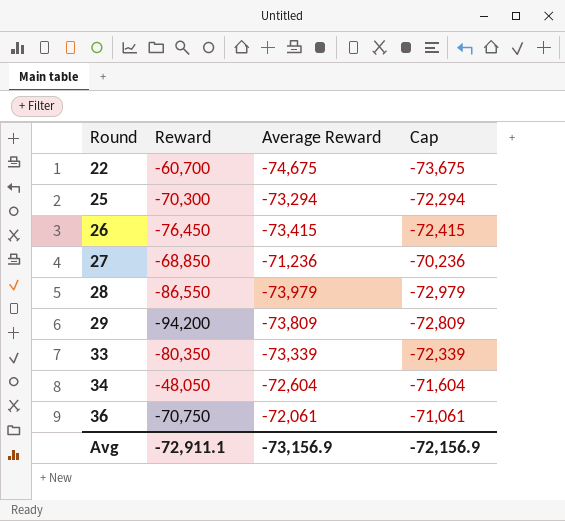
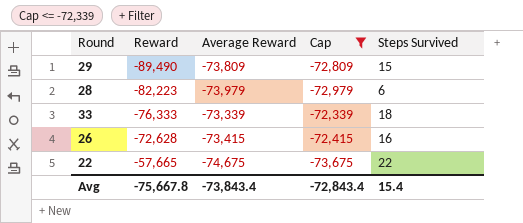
filter: none -> Cap <= -72,339
row order: Round ascending -> Reward ascending
column Steps Survived | position: none -> 5
29 | Reward: -94,200 -> -89,490
28 | Reward: -86,550 -> -82,223
33 | Reward: -80,350 -> -76,333
26 | Reward: -76,450 -> -72,628
22 | Reward: -60,700 -> -57,665
Avg | Reward: -72,911.1 -> -75,667.8
Avg | Average Reward: -73,156.9 -> -73,843.4
Avg | Cap: -72,156.9 -> -72,843.4

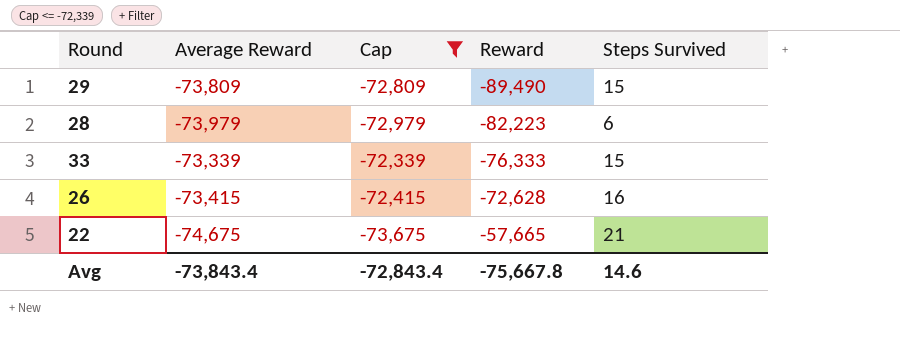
column Reward | position: 2 -> 4
33 | Steps Survived: 18 -> 15
22 | Steps Survived: 22 -> 21
Avg | Steps Survived: 15.4 -> 14.6

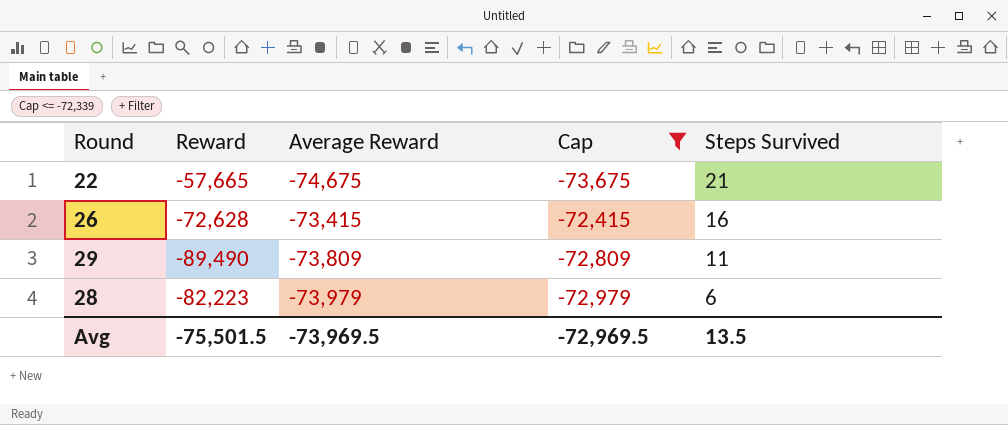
row order: Reward ascending -> Steps Survived descending
column Reward | position: 4 -> 2
row 33: -73,339 | -72,339 | -76,333 | 15 -> none
29 | Steps Survived: 15 -> 11
Avg | Reward: -75,667.8 -> -75,501.5
Avg | Average Reward: -73,843.4 -> -73,969.5
Avg | Cap: -72,843.4 -> -72,969.5
Avg | Steps Survived: 14.6 -> 13.5

